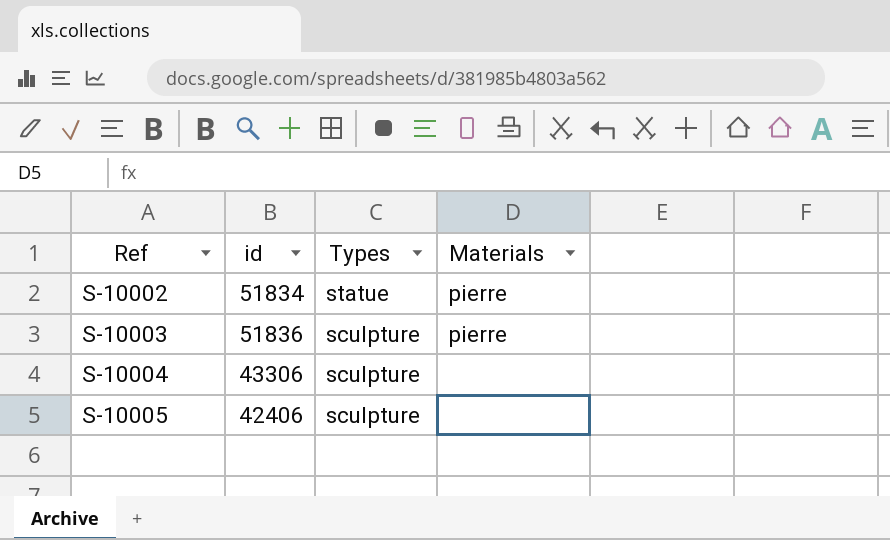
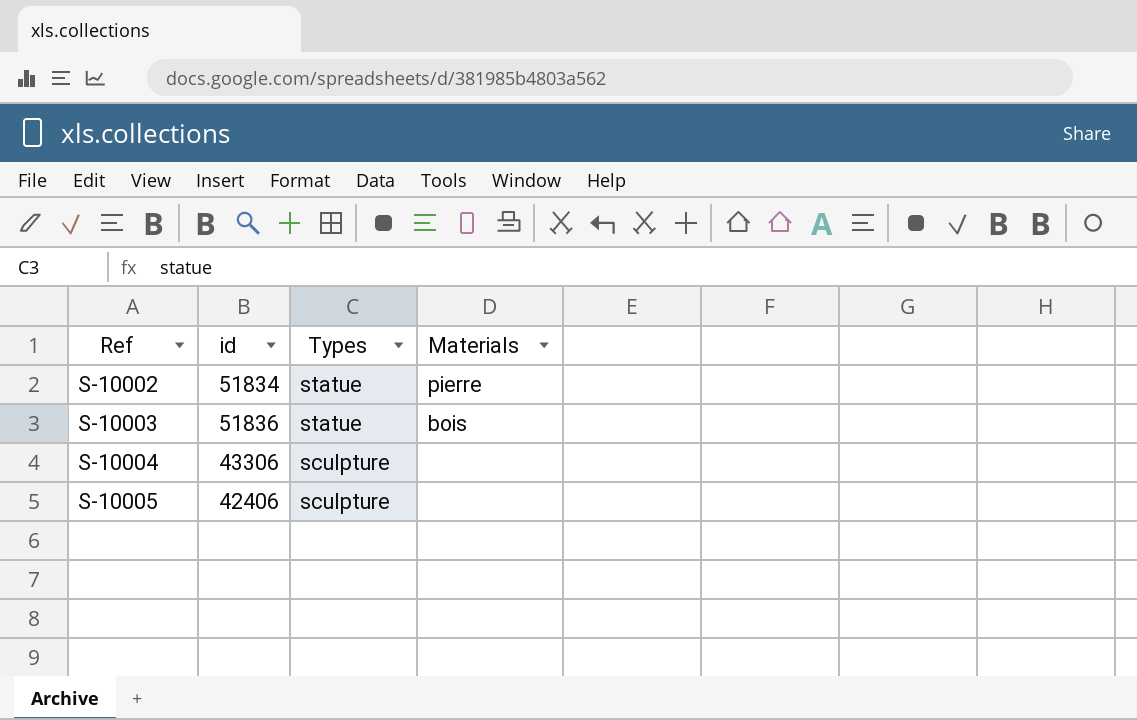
S-10003 | Types: sculpture -> statue
S-10003 | Materials: pierre -> bois

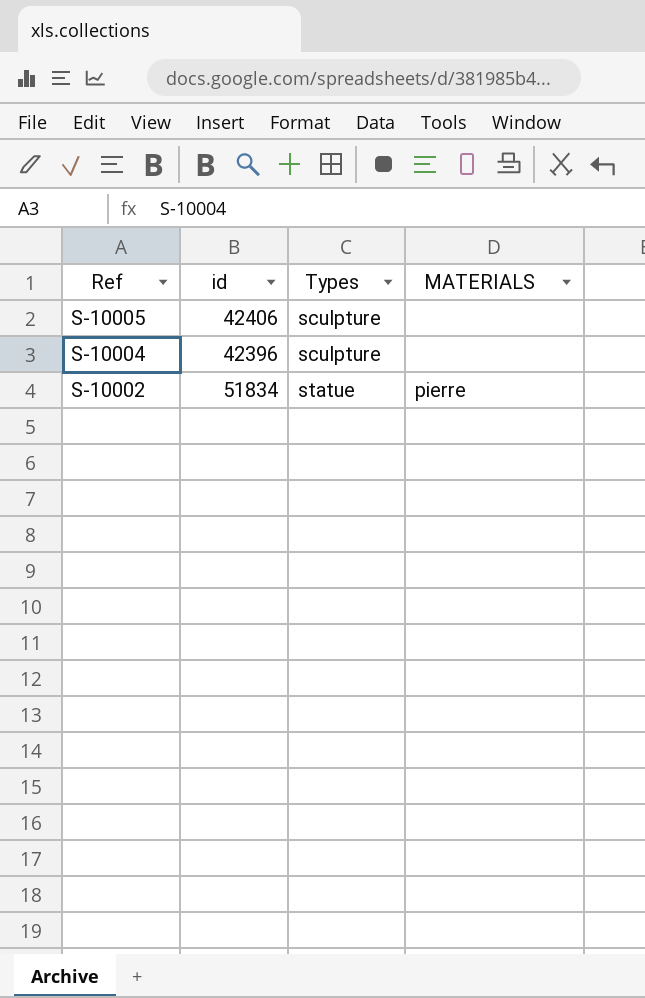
row order: Ref ascending -> Ref descending
column name: Materials -> MATERIALS
row S-10003: 51836 | statue | bois -> none
S-10004 | id: 43306 -> 42396

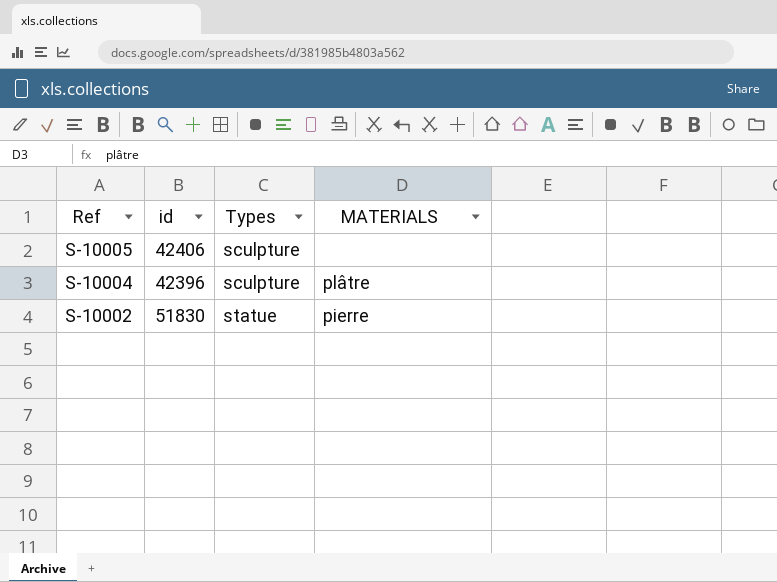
S-10004 | MATERIALS: none -> plâtre
S-10002 | id: 51834 -> 51830

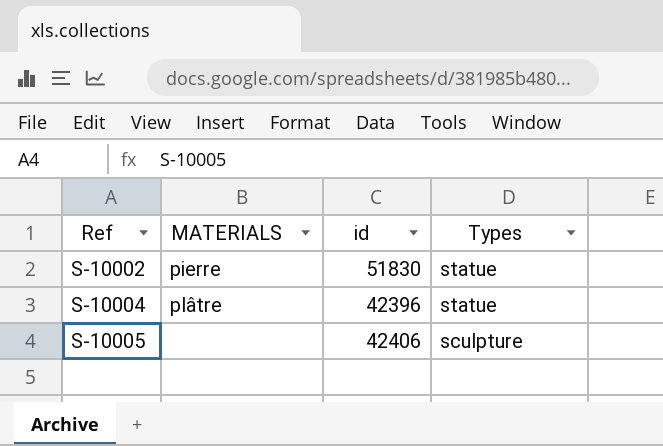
row order: Ref descending -> Ref ascending
column MATERIALS | position: 4 -> 2
S-10004 | Types: sculpture -> statue

